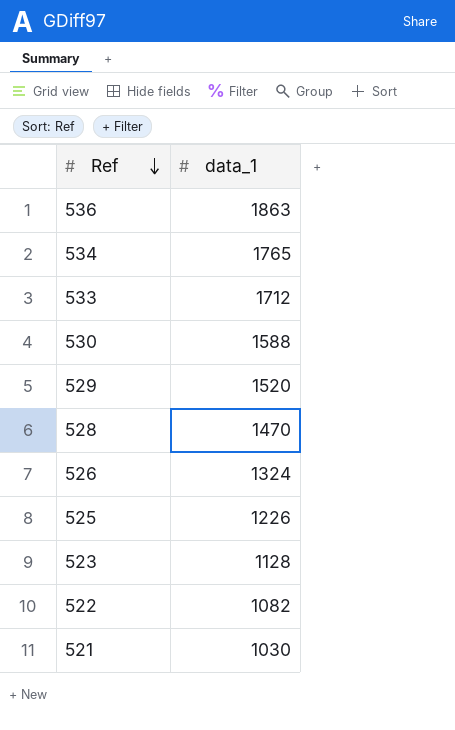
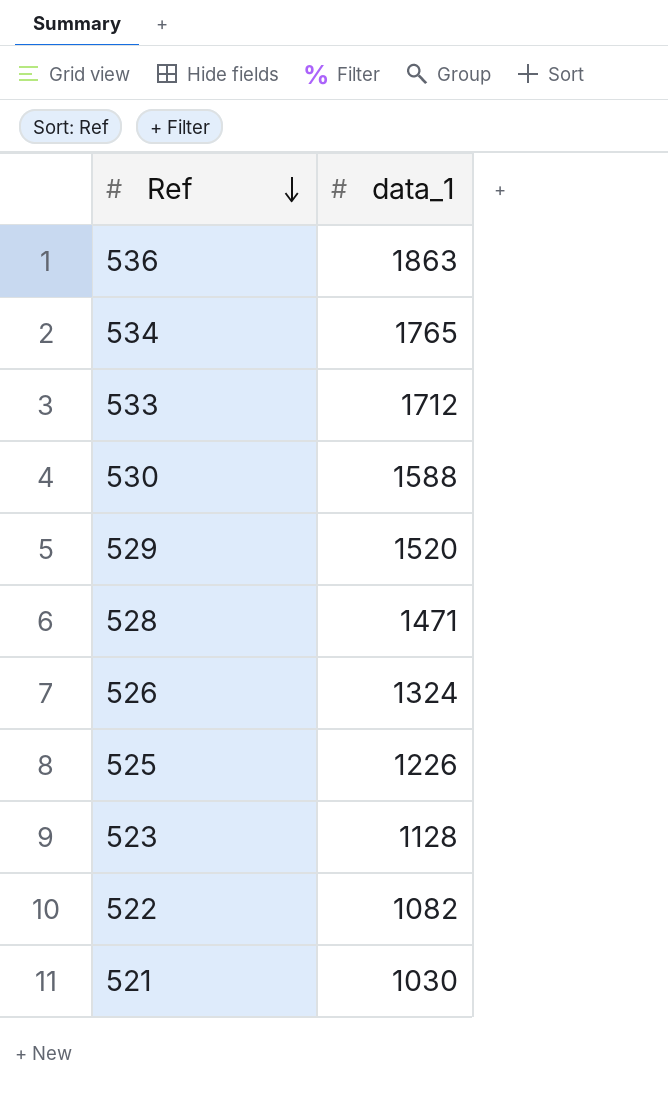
528 | data_1: 1470 -> 1471

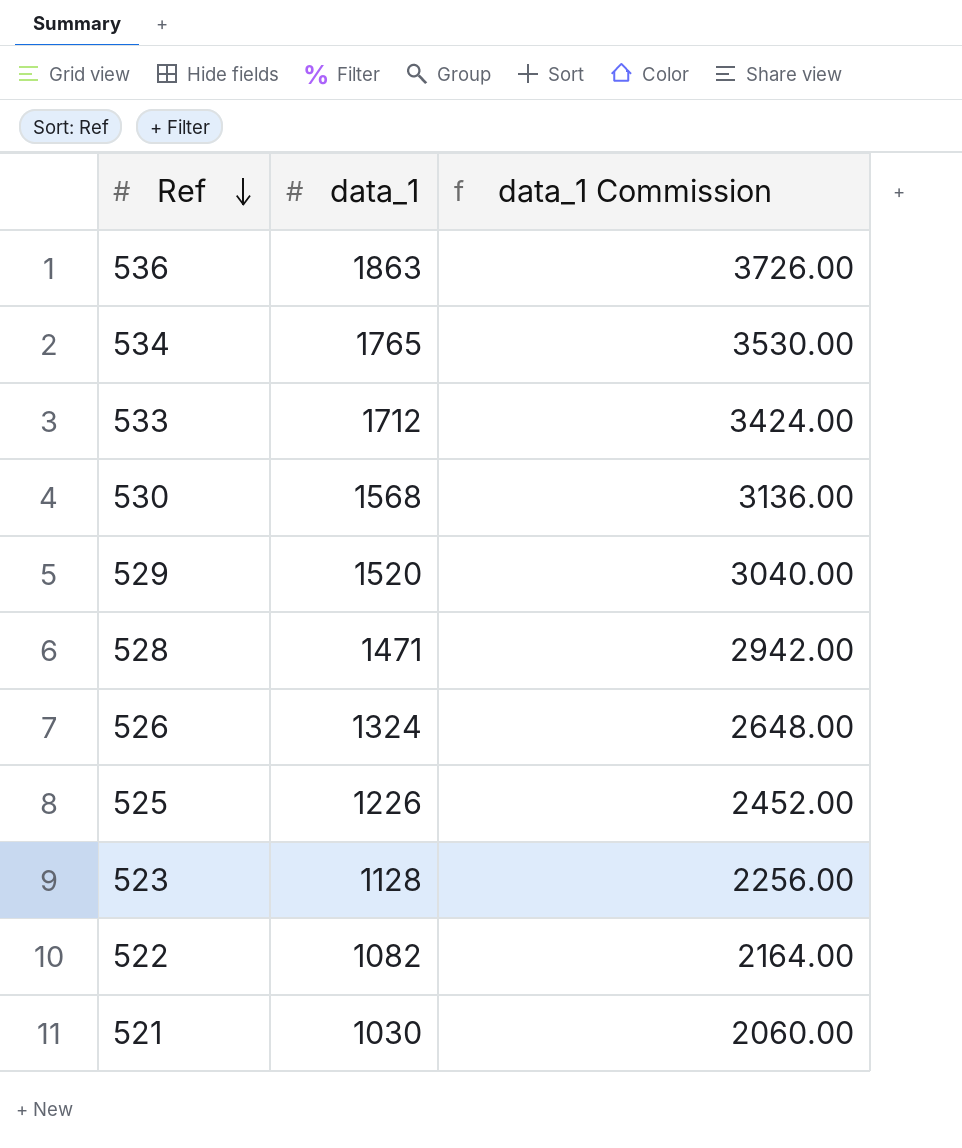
column data_1 Commission | formula: none -> [data_1] * 2
530 | data_1: 1588 -> 1568

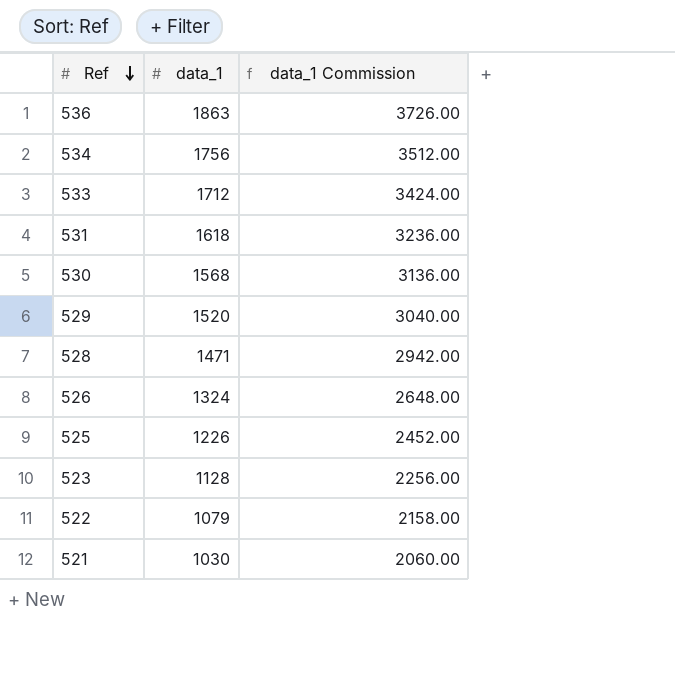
534 | data_1: 1765 -> 1756
534 | data_1 Commission: 3530.00 -> 3512.00
row 531: none -> 1618 | 3236.00
522 | data_1: 1082 -> 1079
522 | data_1 Commission: 2164.00 -> 2158.00

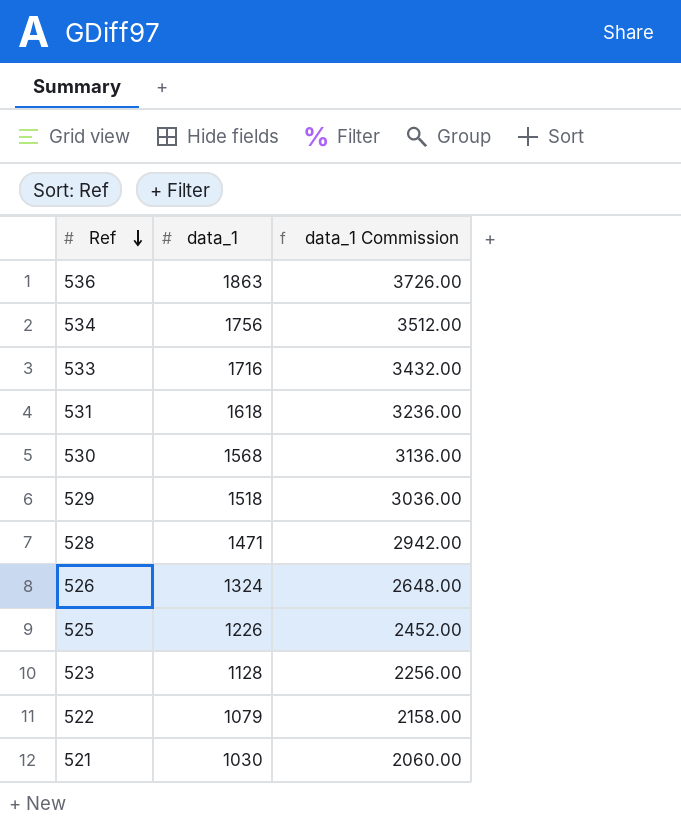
533 | data_1: 1712 -> 1716
533 | data_1 Commission: 3424.00 -> 3432.00
529 | data_1: 1520 -> 1518
529 | data_1 Commission: 3040.00 -> 3036.00

